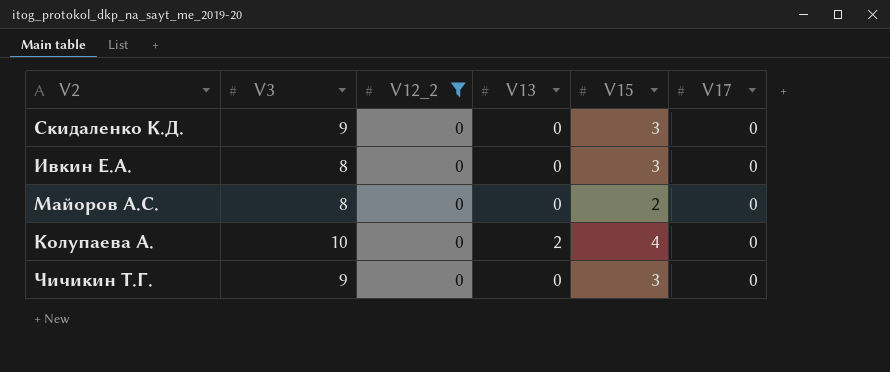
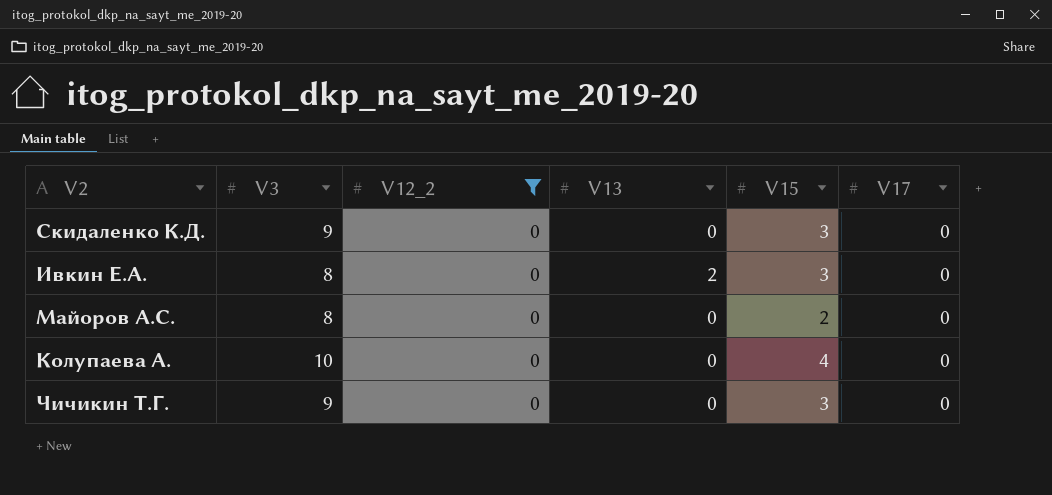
Ивкин Е.А. | V13: 0 -> 2
Колупаева А. | V13: 2 -> 0

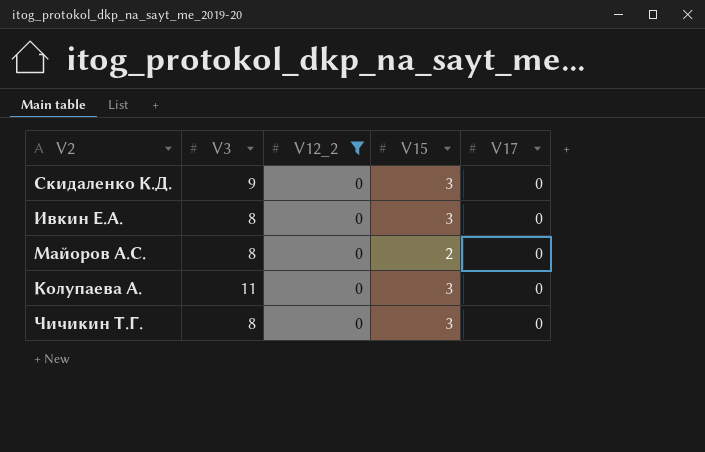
column V13 | position: 4 -> none
Колупаева А. | V3: 10 -> 11
Колупаева А. | V15: 4 -> 3
Чичикин Т.Г. | V3: 9 -> 8

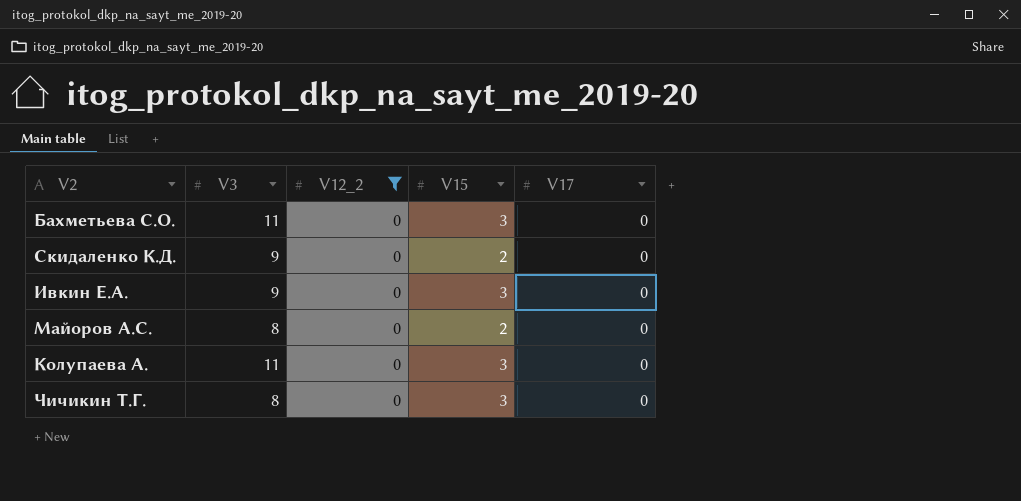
row Бахметьева С.О.: none -> 11 | 0 | 3 | 0
Скидаленко К.Д. | V15: 3 -> 2
Ивкин Е.А. | V3: 8 -> 9

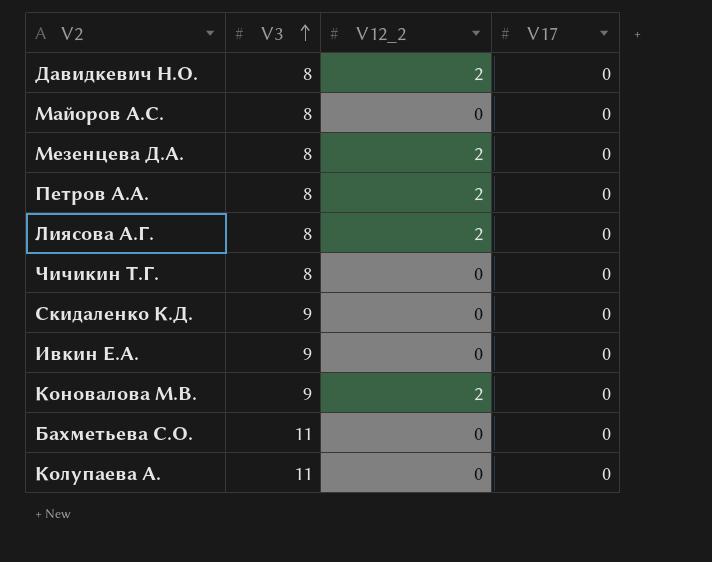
filter: V12_2 = 0 -> none
row order: none -> V3 ascending
column V15 | position: 4 -> none

